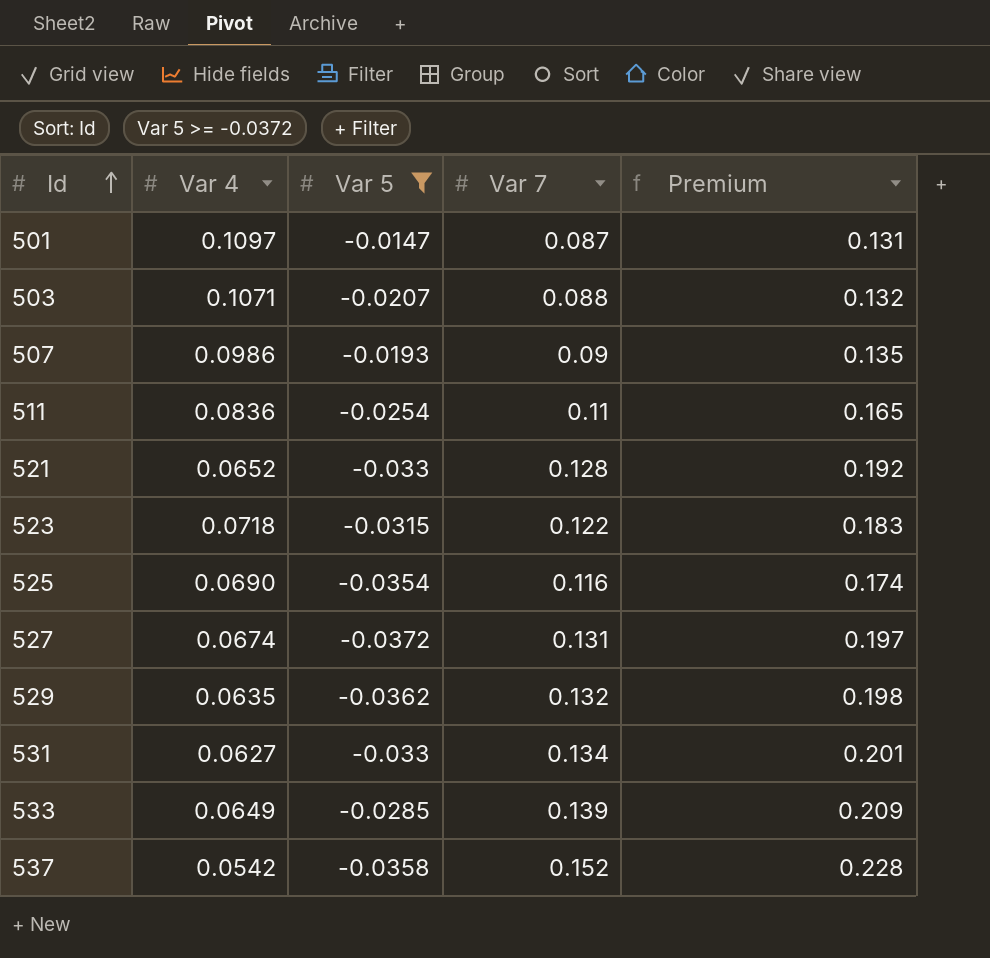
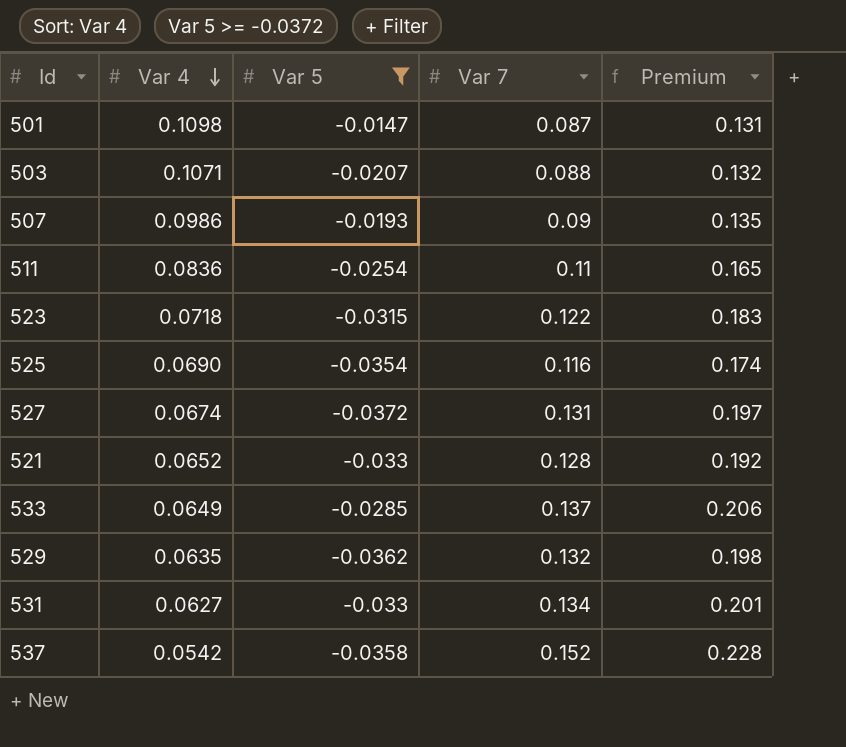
row order: Id ascending -> Var 4 descending
501 | Var 4: 0.1097 -> 0.1098
533 | Var 7: 0.139 -> 0.137
533 | Premium: 0.209 -> 0.206

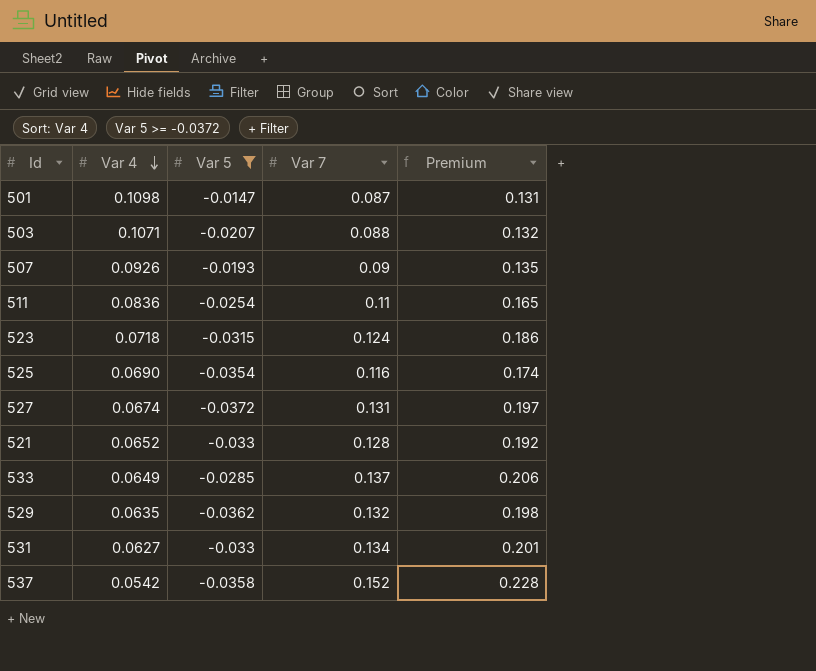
507 | Var 4: 0.0986 -> 0.0926
523 | Var 7: 0.122 -> 0.124
523 | Premium: 0.183 -> 0.186

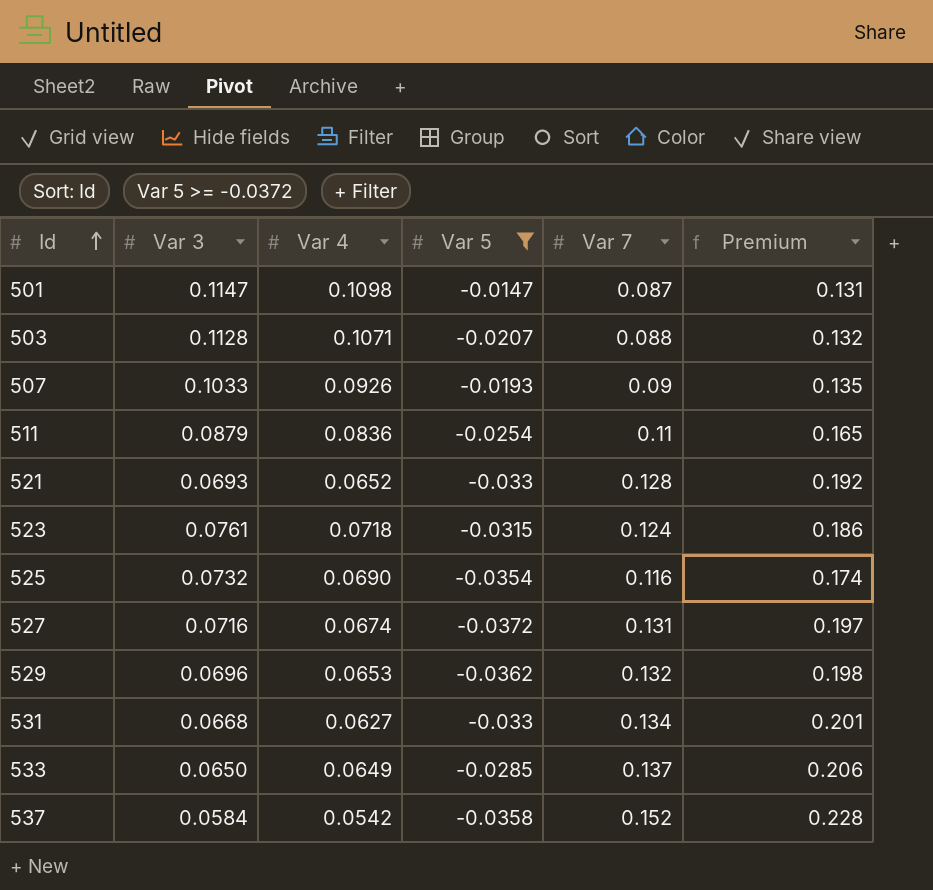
row order: Var 4 descending -> Id ascending
column Var 3 | position: none -> 2
529 | Var 4: 0.0635 -> 0.0653

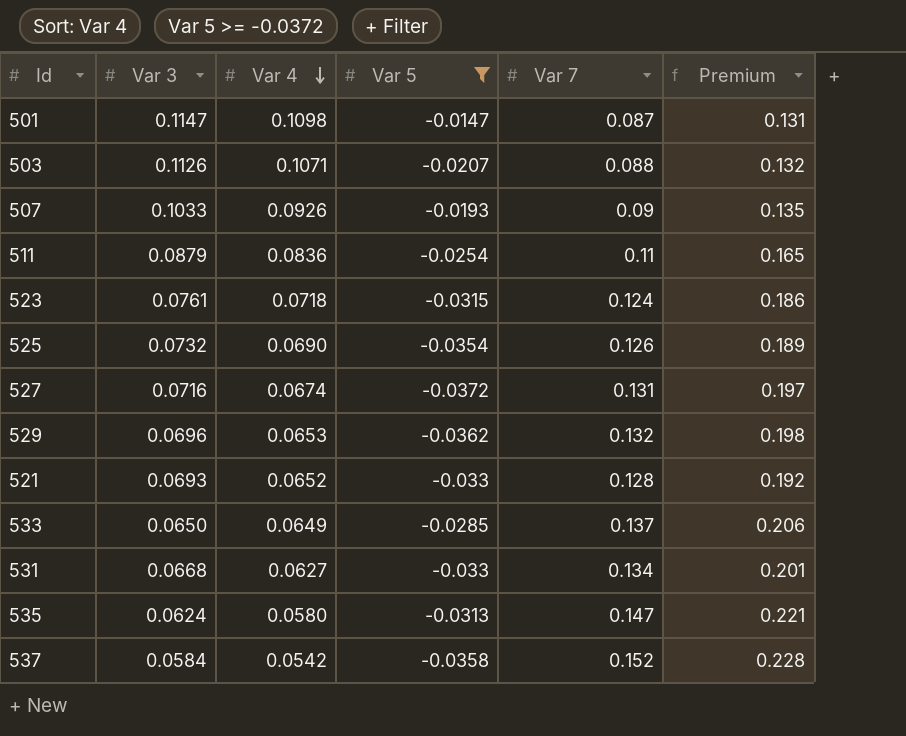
row order: Id ascending -> Var 4 descending
503 | Var 3: 0.1128 -> 0.1126
525 | Var 7: 0.116 -> 0.126
525 | Premium: 0.174 -> 0.189
row 535: none -> 0.0624 | 0.0580 | -0.0313 | 0.147 | 0.221

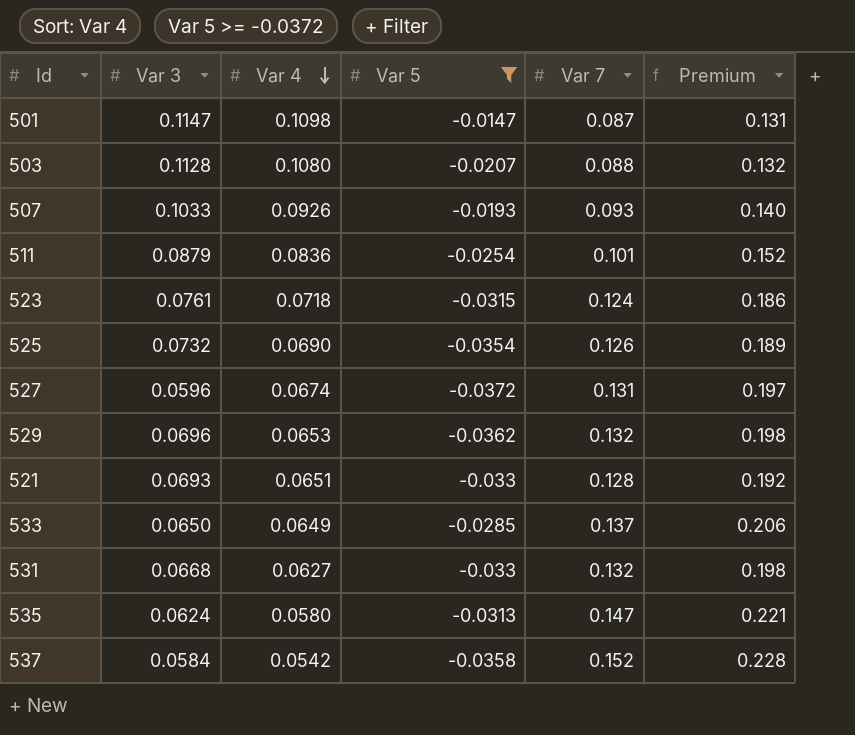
503 | Var 3: 0.1126 -> 0.1128
503 | Var 4: 0.1071 -> 0.1080
507 | Var 7: 0.09 -> 0.093
507 | Premium: 0.135 -> 0.140
511 | Var 7: 0.11 -> 0.101
511 | Premium: 0.165 -> 0.152
527 | Var 3: 0.0716 -> 0.0596
521 | Var 4: 0.0652 -> 0.0651
531 | Var 7: 0.134 -> 0.132
531 | Premium: 0.201 -> 0.198

